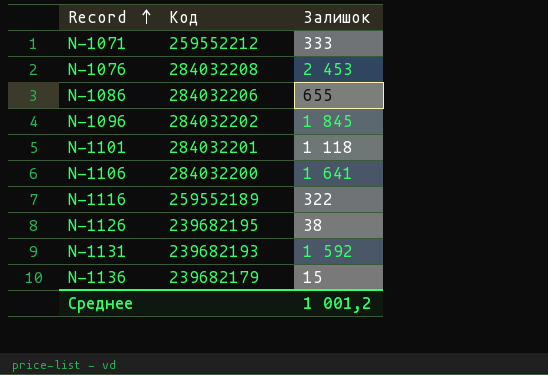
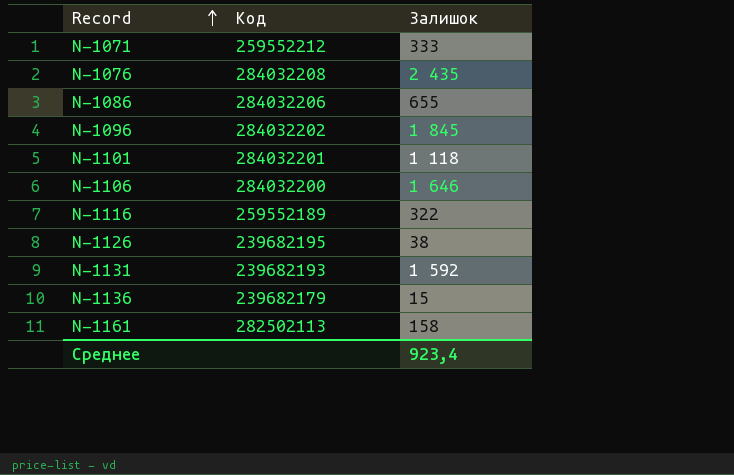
N-1076 | Залишок: 2 453 -> 2 435
N-1106 | Залишок: 1 641 -> 1 646
row N-1161: none -> 282502113 | 158
Среднее | Залишок: 1 001,2 -> 923,4

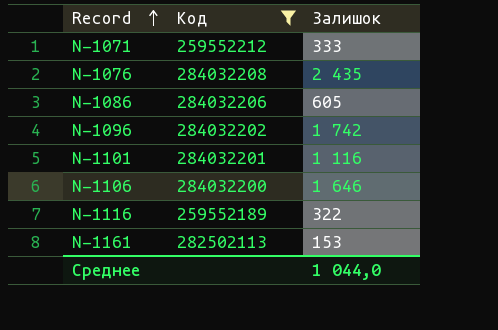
filter: none -> Код >= 259552189
N-1086 | Залишок: 655 -> 605
N-1096 | Залишок: 1 845 -> 1 742
N-1101 | Залишок: 1 118 -> 1 116
N-1161 | Залишок: 158 -> 153
Среднее | Залишок: 923,4 -> 1 044,0

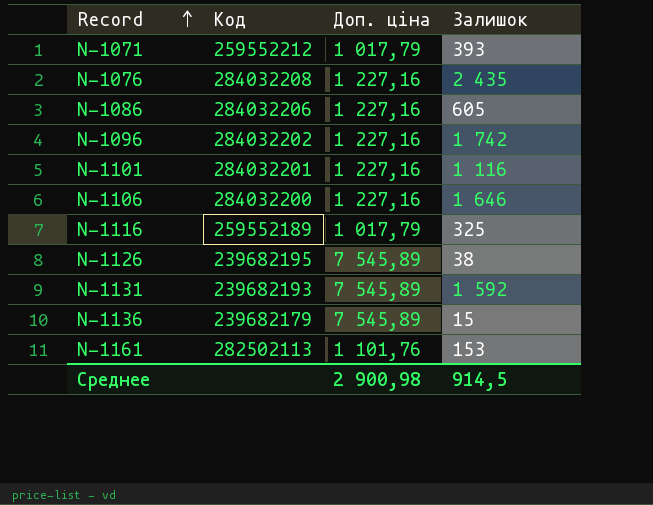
filter: Код >= 259552189 -> none
column Доп. ціна | position: none -> 3
N-1071 | Залишок: 333 -> 393
N-1116 | Залишок: 322 -> 325
Среднее | Залишок: 1 044,0 -> 914,5

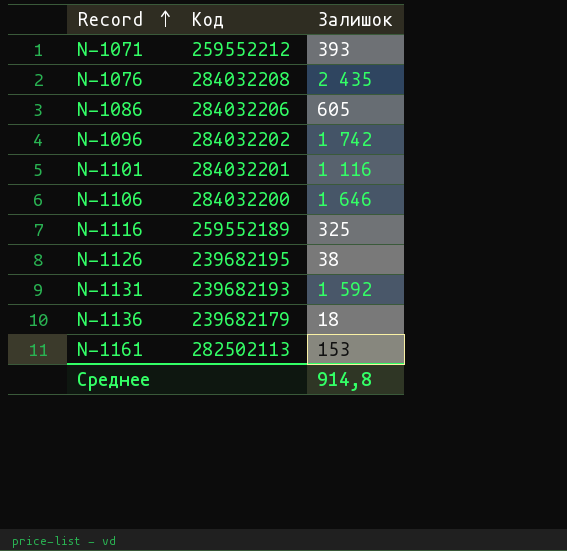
column Доп. ціна | position: 3 -> none
N-1136 | Залишок: 15 -> 18
Среднее | Залишок: 914,5 -> 914,8

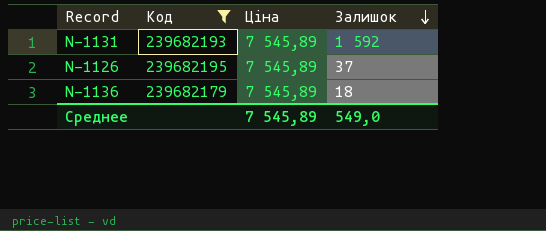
filter: none -> Код <= 239682195
row order: Record ascending -> Залишок descending
column Ціна | position: none -> 3
N-1126 | Залишок: 38 -> 37
Среднее | Залишок: 914,8 -> 549,0

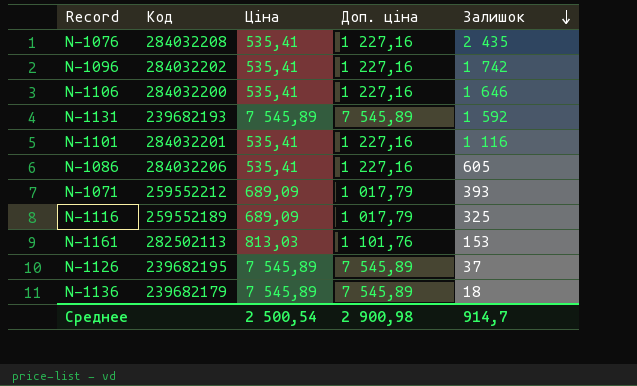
filter: Код <= 239682195 -> none
column Доп. ціна | position: none -> 4
Среднее | Ціна: 7 545,89 -> 2 500,54
Среднее | Залишок: 549,0 -> 914,7

